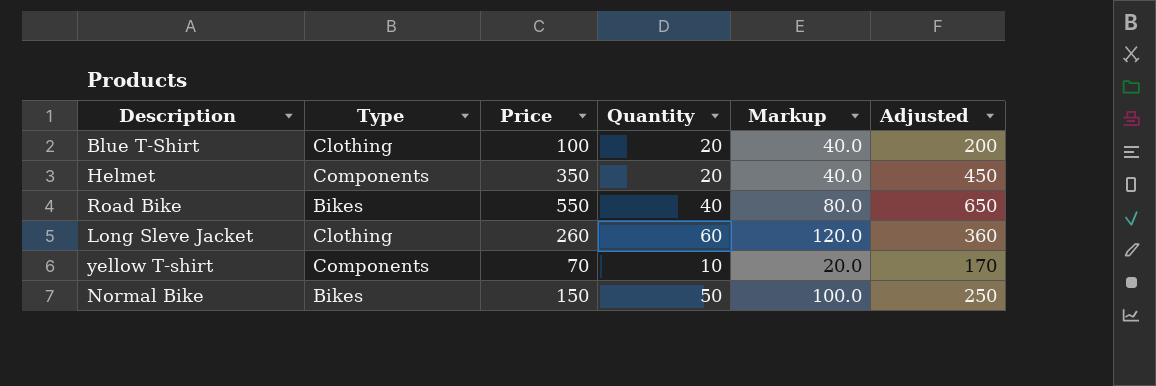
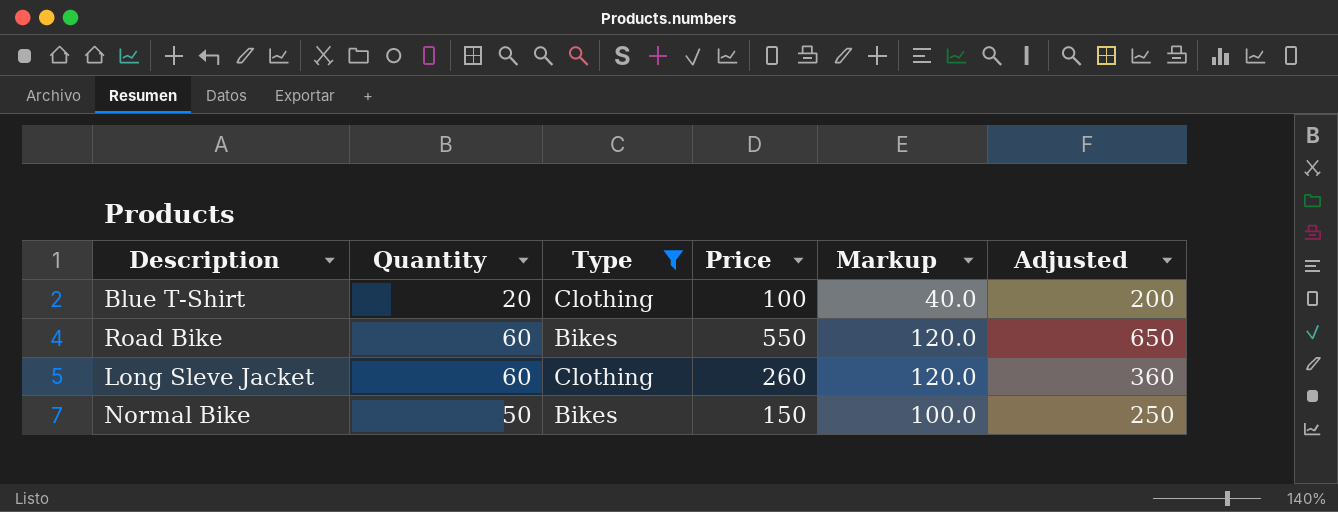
filter: none -> Type != Components
column Quantity | position: 4 -> 2
Road Bike | Quantity: 40 -> 60
Road Bike | Markup: 80.0 -> 120.0

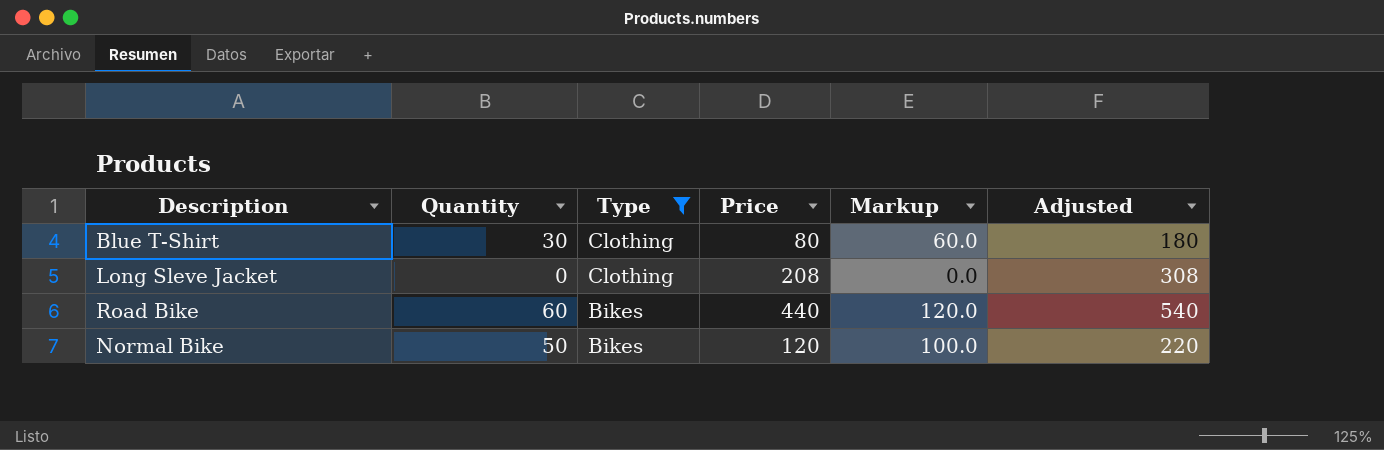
row order: none -> Type descending
Blue T-Shirt | Quantity: 20 -> 30
Blue T-Shirt | Price: 100 -> 80
Blue T-Shirt | Markup: 40.0 -> 60.0
Blue T-Shirt | Adjusted: 200 -> 180
Long Sleve Jacket | Quantity: 60 -> 0
Long Sleve Jacket | Price: 260 -> 208
Long Sleve Jacket | Markup: 120.0 -> 0.0
Long Sleve Jacket | Adjusted: 360 -> 308
Road Bike | Price: 550 -> 440
Road Bike | Adjusted: 650 -> 540
Normal Bike | Price: 150 -> 120
Normal Bike | Adjusted: 250 -> 220

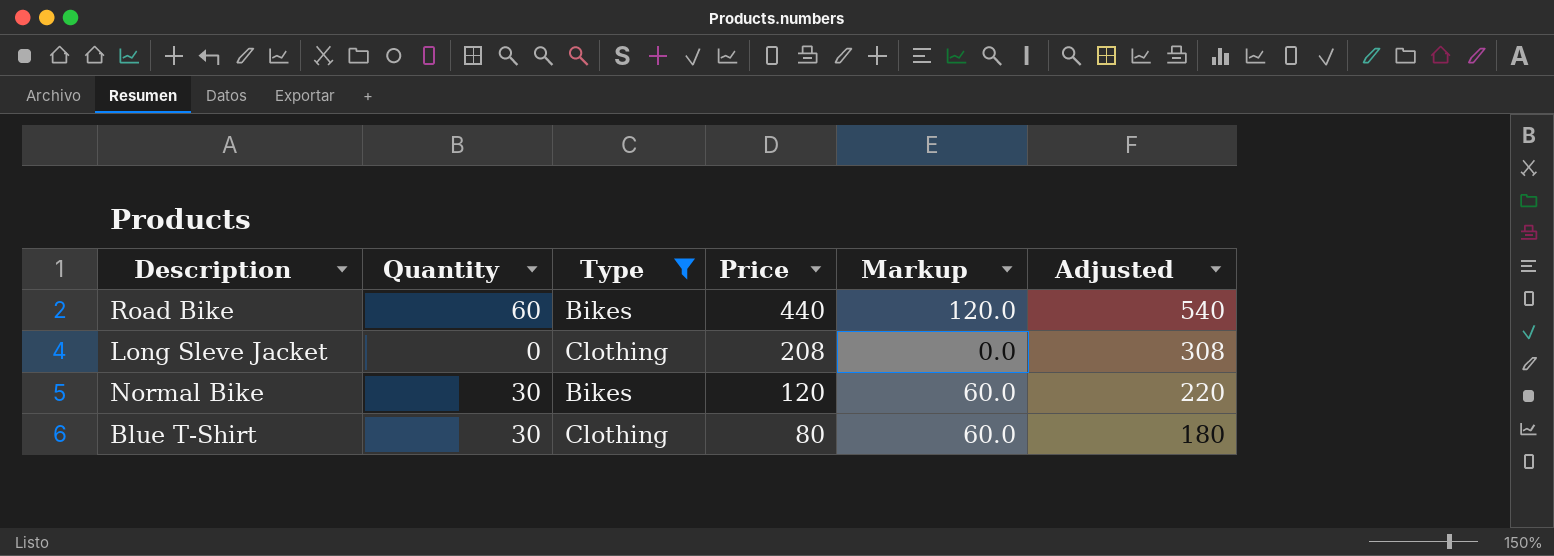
row order: Type descending -> Price descending
Normal Bike | Quantity: 50 -> 30
Normal Bike | Markup: 100.0 -> 60.0

